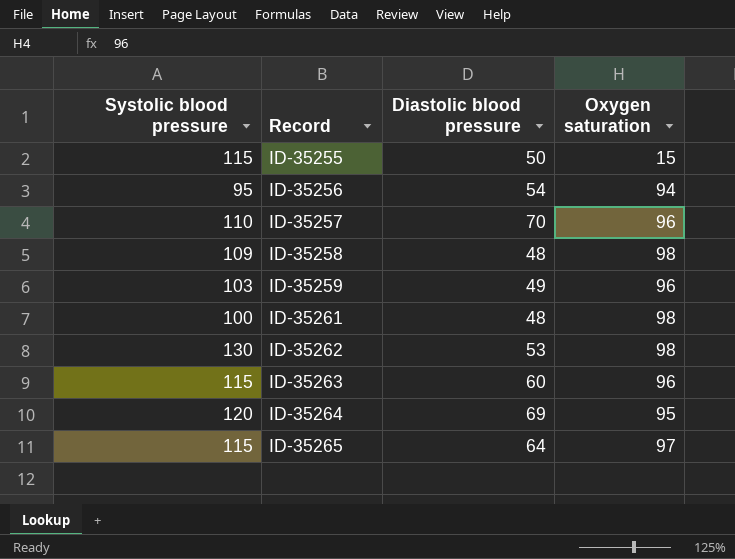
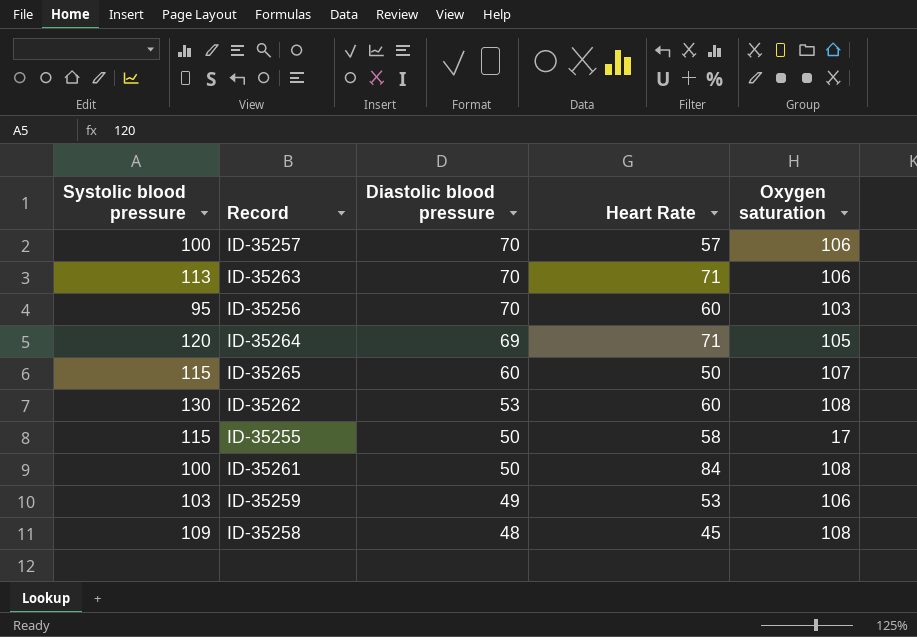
row order: Record ascending -> Diastolic blood pressure descending
column Heart Rate | position: none -> 4
ID-35257 | Systolic blood pressure: 110 -> 100
ID-35257 | Oxygen saturation: 96 -> 106
ID-35263 | Systolic blood pressure: 115 -> 113
ID-35263 | Diastolic blood pressure: 60 -> 70
ID-35263 | Oxygen saturation: 96 -> 106
ID-35256 | Diastolic blood pressure: 54 -> 70
ID-35256 | Oxygen saturation: 94 -> 103
ID-35264 | Oxygen saturation: 95 -> 105
ID-35265 | Diastolic blood pressure: 64 -> 60
ID-35265 | Oxygen saturation: 97 -> 107
ID-35262 | Oxygen saturation: 98 -> 108
ID-35255 | Oxygen saturation: 15 -> 17
ID-35261 | Diastolic blood pressure: 48 -> 50
ID-35261 | Oxygen saturation: 98 -> 108
ID-35259 | Oxygen saturation: 96 -> 106
ID-35258 | Oxygen saturation: 98 -> 108

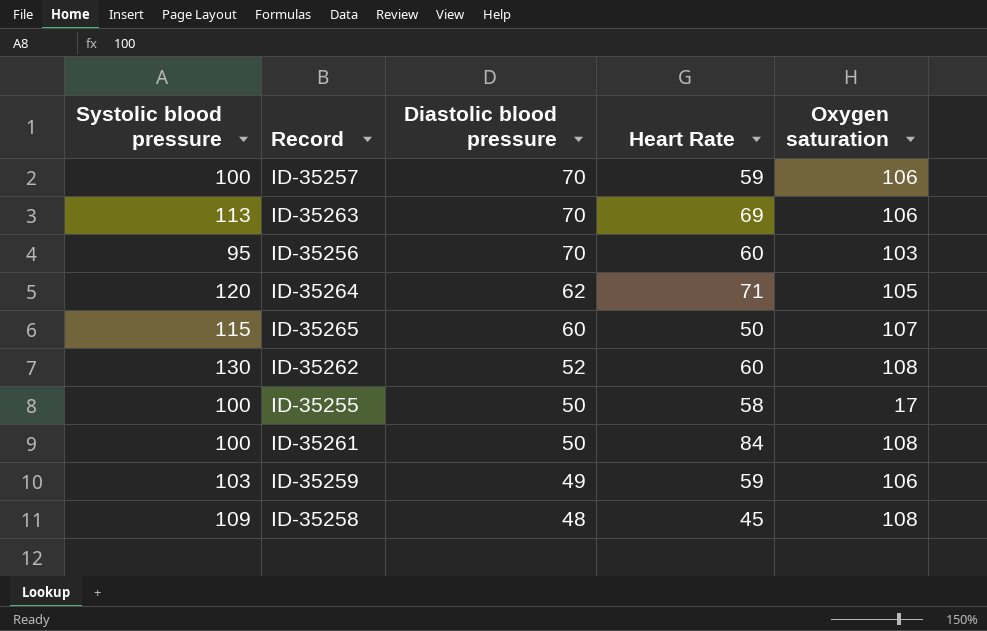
ID-35257 | Heart Rate: 57 -> 59
ID-35263 | Heart Rate: 71 -> 69
ID-35264 | Diastolic blood pressure: 69 -> 62
ID-35262 | Diastolic blood pressure: 53 -> 52
ID-35255 | Systolic blood pressure: 115 -> 100
ID-35259 | Heart Rate: 53 -> 59

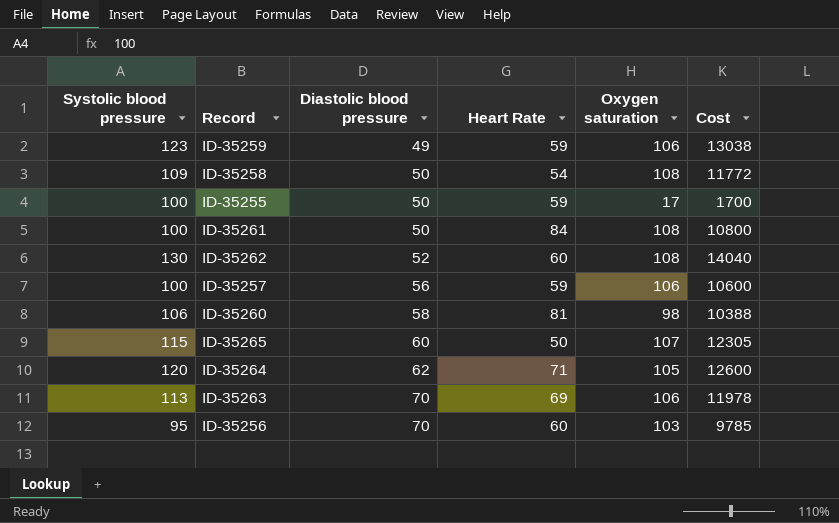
row order: Diastolic blood pressure descending -> Diastolic blood pressure ascending
column Cost | formula: none -> [Systolic blood pressure] * [Oxygen saturation]
ID-35259 | Systolic blood pressure: 103 -> 123
ID-35258 | Diastolic blood pressure: 48 -> 50
ID-35258 | Heart Rate: 45 -> 54
ID-35255 | Heart Rate: 58 -> 59
ID-35257 | Diastolic blood pressure: 70 -> 56
row ID-35260: none -> 106 | 58 | 81 | 98 | 10388

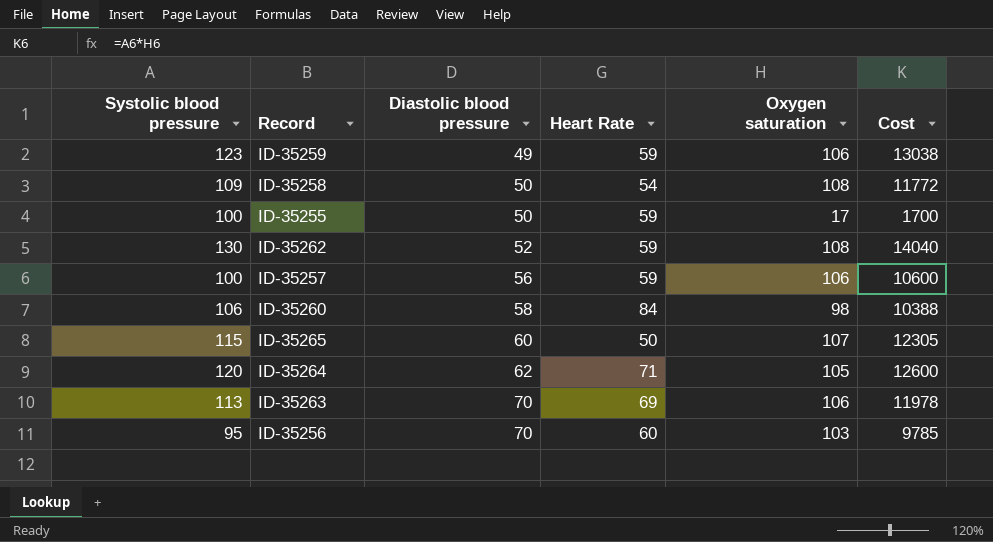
row ID-35261: 100 | 50 | 84 | 108 | 10800 -> none
ID-35262 | Heart Rate: 60 -> 59
ID-35260 | Heart Rate: 81 -> 84

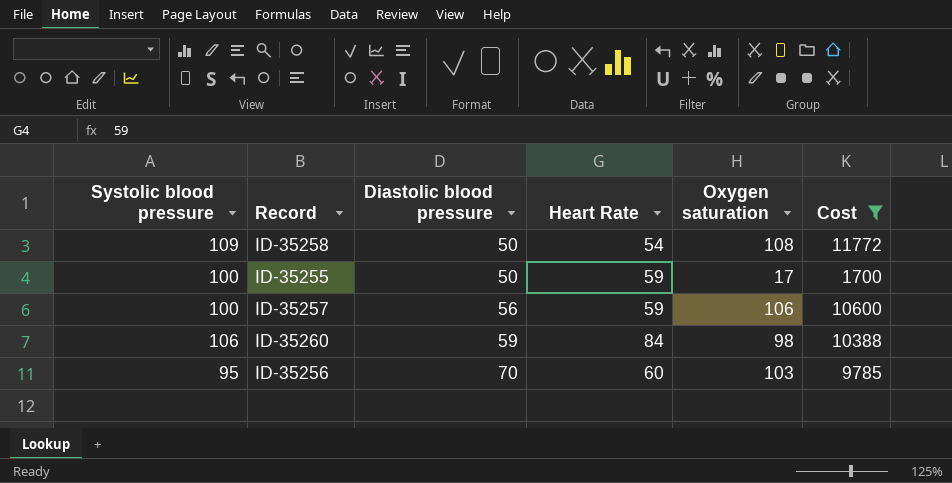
filter: none -> Cost <= 11772
ID-35260 | Diastolic blood pressure: 58 -> 59

